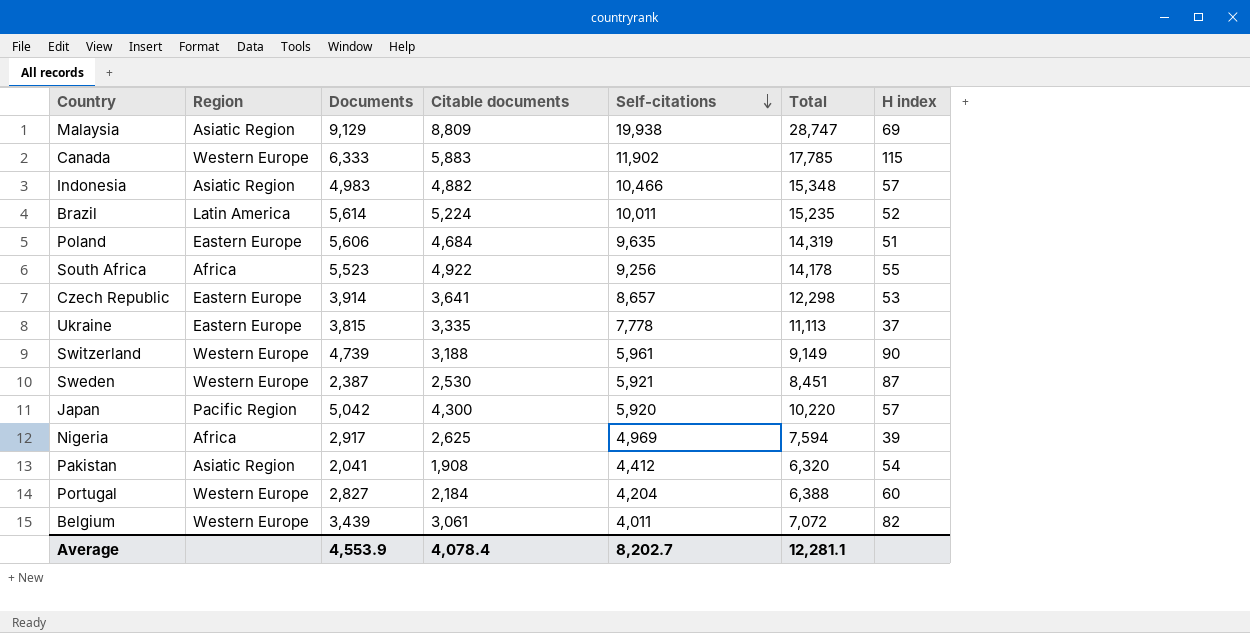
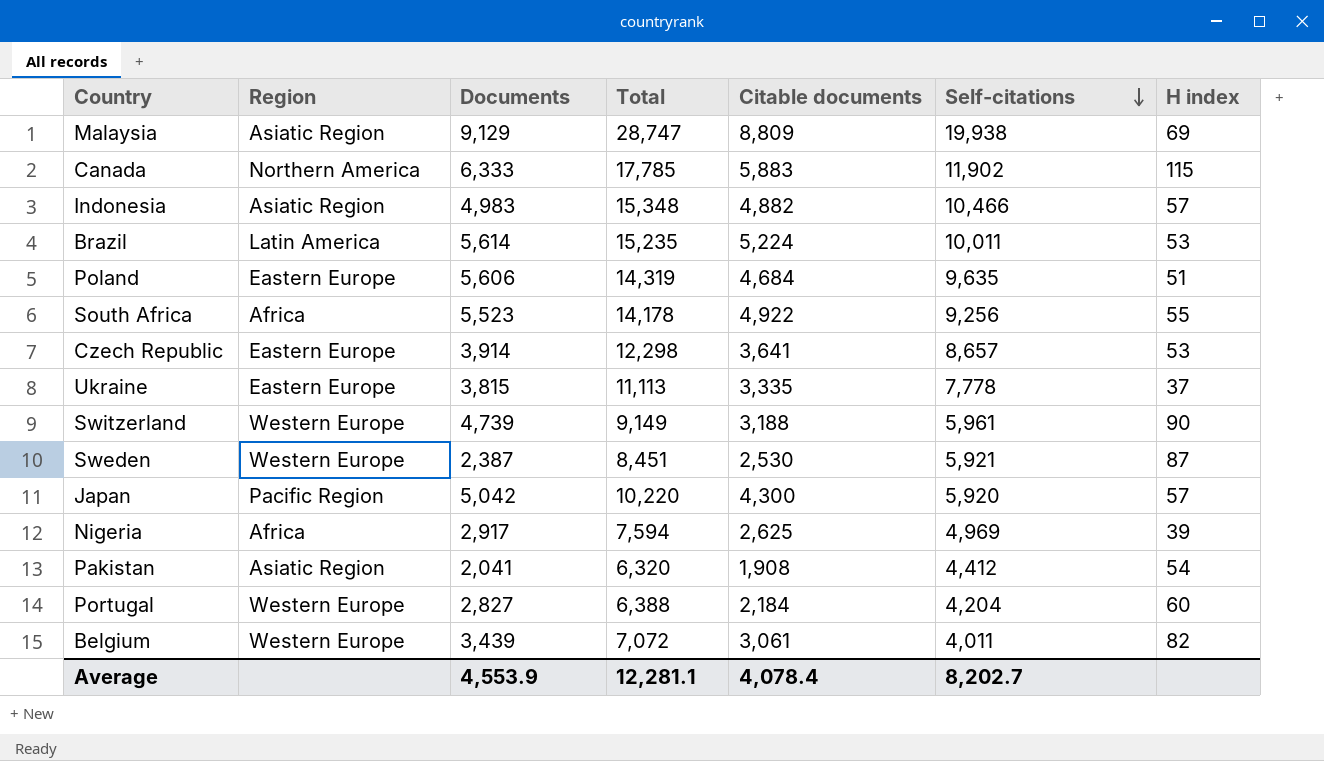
column Total | position: 6 -> 4
Canada | Region: Western Europe -> Northern America
Brazil | H index: 52 -> 53

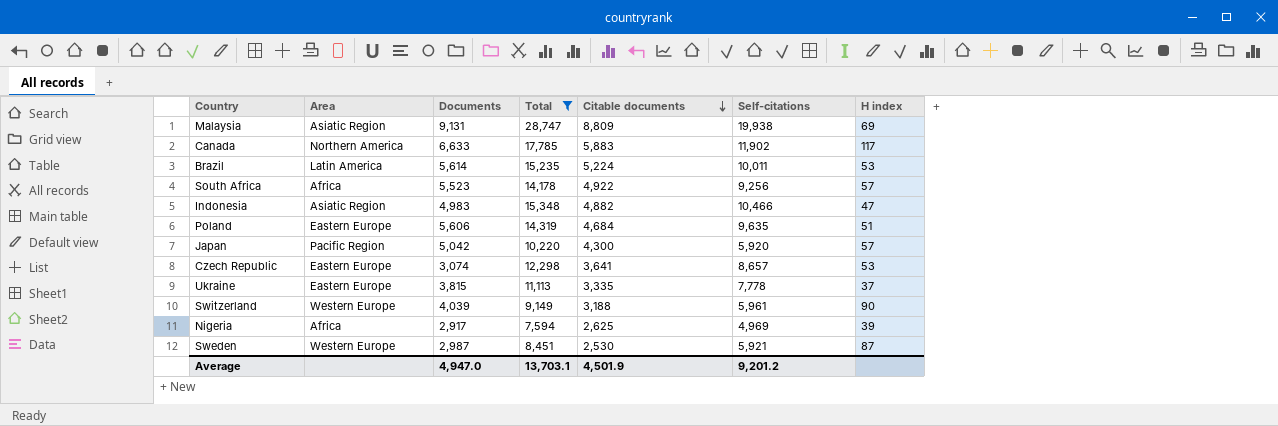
filter: none -> Total >= 7,594
row order: Self-citations descending -> Citable documents descending
column name: Region -> Area
Malaysia | Documents: 9,129 -> 9,131
Canada | Documents: 6,333 -> 6,633
Canada | H index: 115 -> 117
South Africa | H index: 55 -> 57
Indonesia | H index: 57 -> 47
Czech Republic | Documents: 3,914 -> 3,074
Switzerland | Documents: 4,739 -> 4,039
Sweden | Documents: 2,387 -> 2,987
Average | Documents: 4,553.9 -> 4,947.0
Average | Total: 12,281.1 -> 13,703.1
Average | Citable documents: 4,078.4 -> 4,501.9
Average | Self-citations: 8,202.7 -> 9,201.2

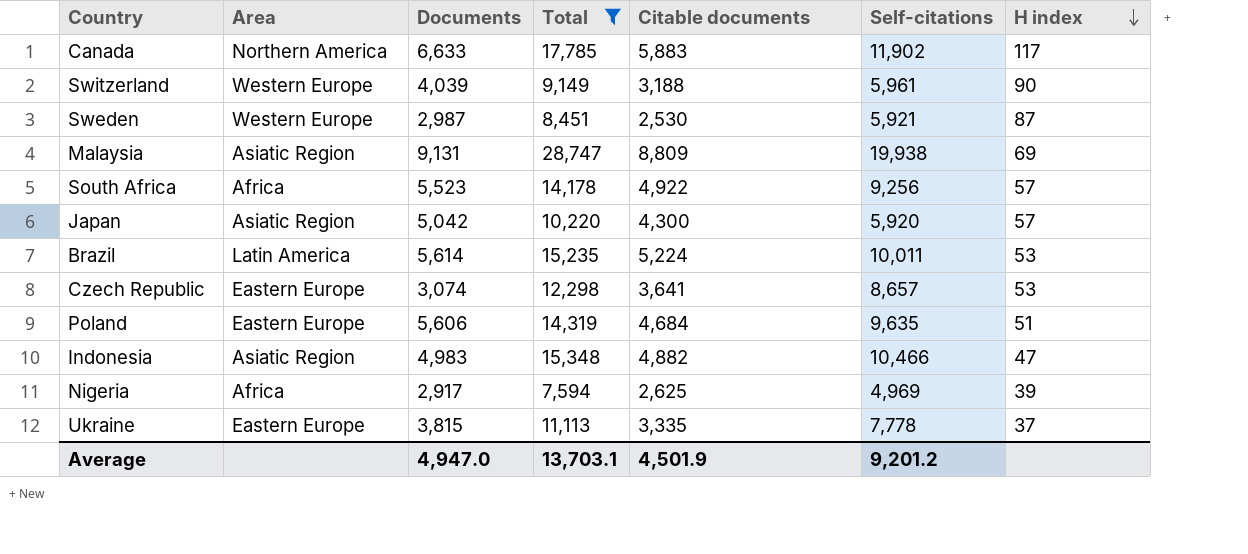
row order: Citable documents descending -> H index descending
Japan | Area: Pacific Region -> Asiatic Region

